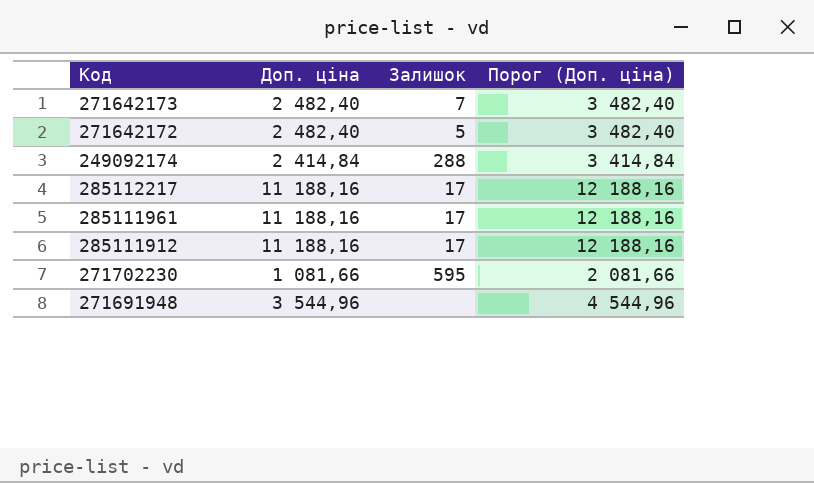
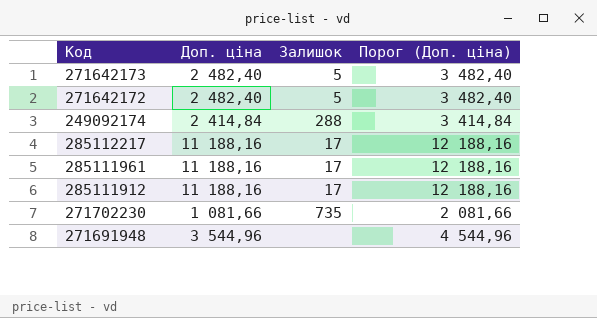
271642173 | Залишок: 7 -> 5
271702230 | Залишок: 595 -> 735

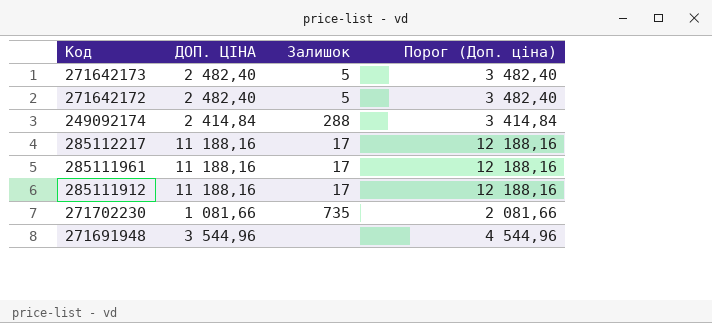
column name: Доп. ціна -> ДОП. ЦІНА

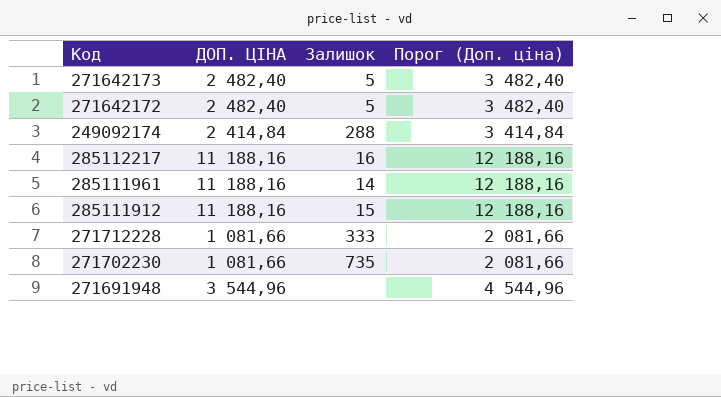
285112217 | Залишок: 17 -> 16
285111961 | Залишок: 17 -> 14
285111912 | Залишок: 17 -> 15
row 271712228: none -> 1 081,66 | 333 | 2 081,66

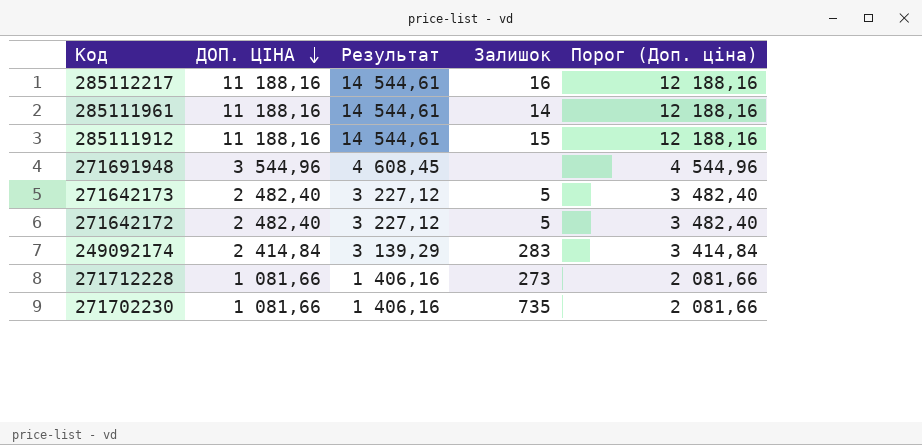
row order: none -> ДОП. ЦІНА descending
column Результат | formula: none -> [ДОП. ЦІНА] * 1,3
249092174 | Залишок: 288 -> 283
271712228 | Залишок: 333 -> 273

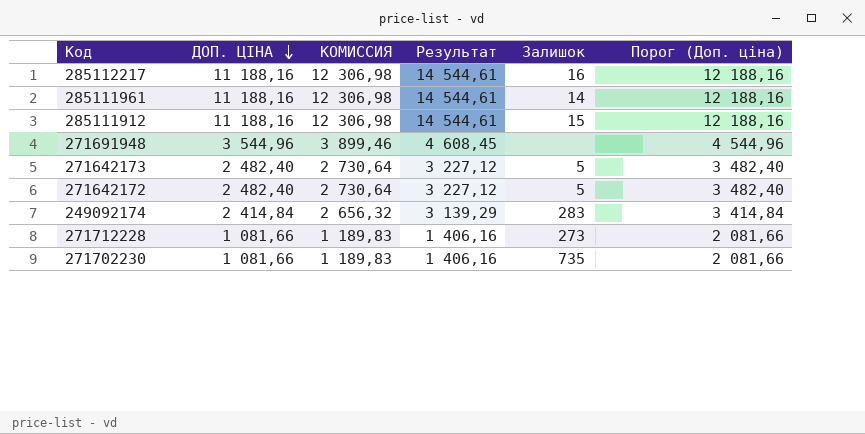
column КОМИССИЯ | formula: none -> [ДОП. ЦІНА] * 1,1

